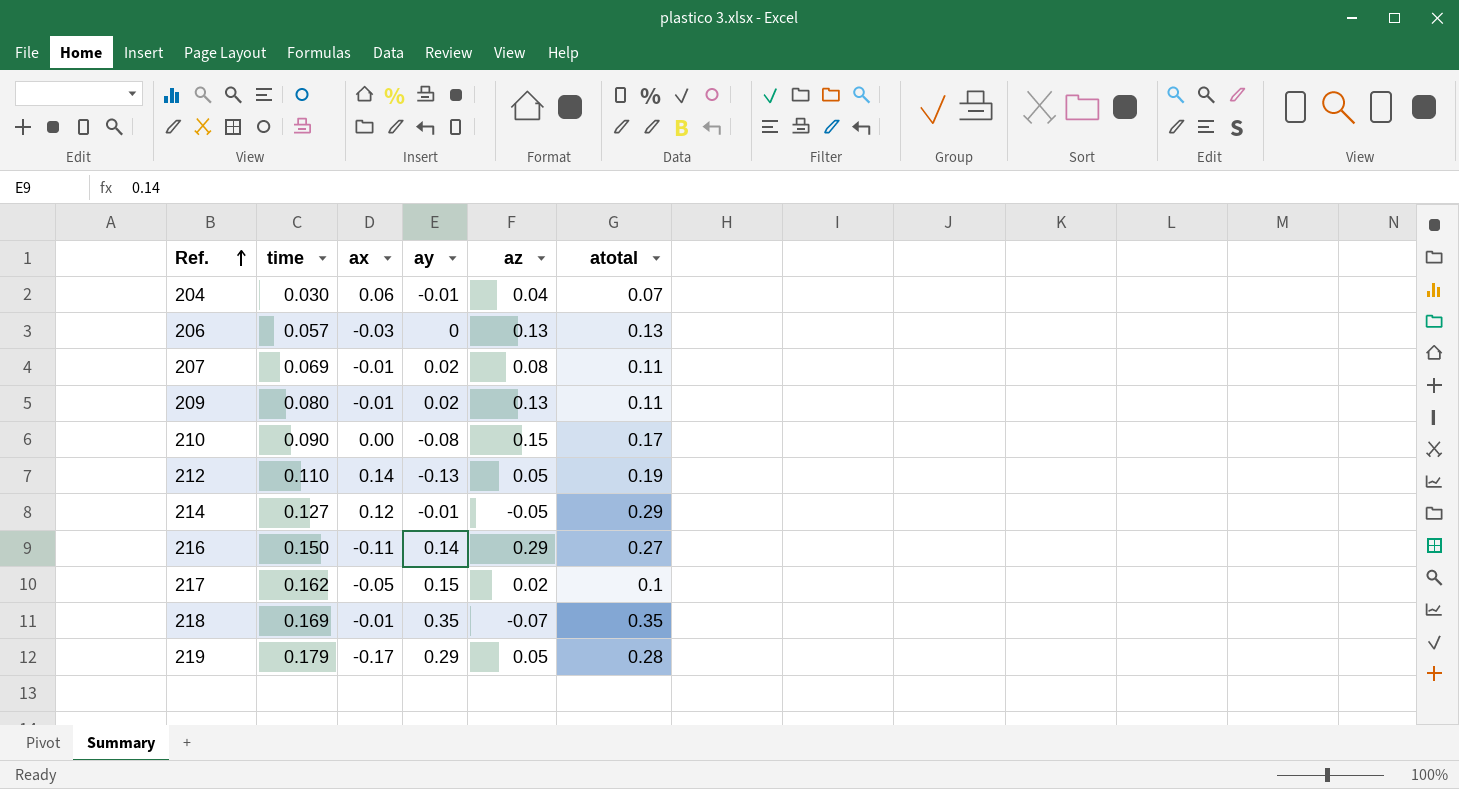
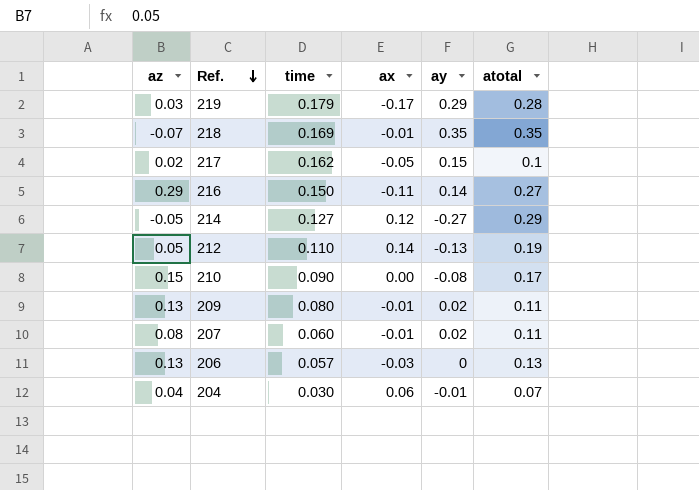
row order: Ref. ascending -> Ref. descending
column az | position: 5 -> 1
219 | az: 0.05 -> 0.03
214 | ay: -0.01 -> -0.27
207 | time: 0.069 -> 0.060

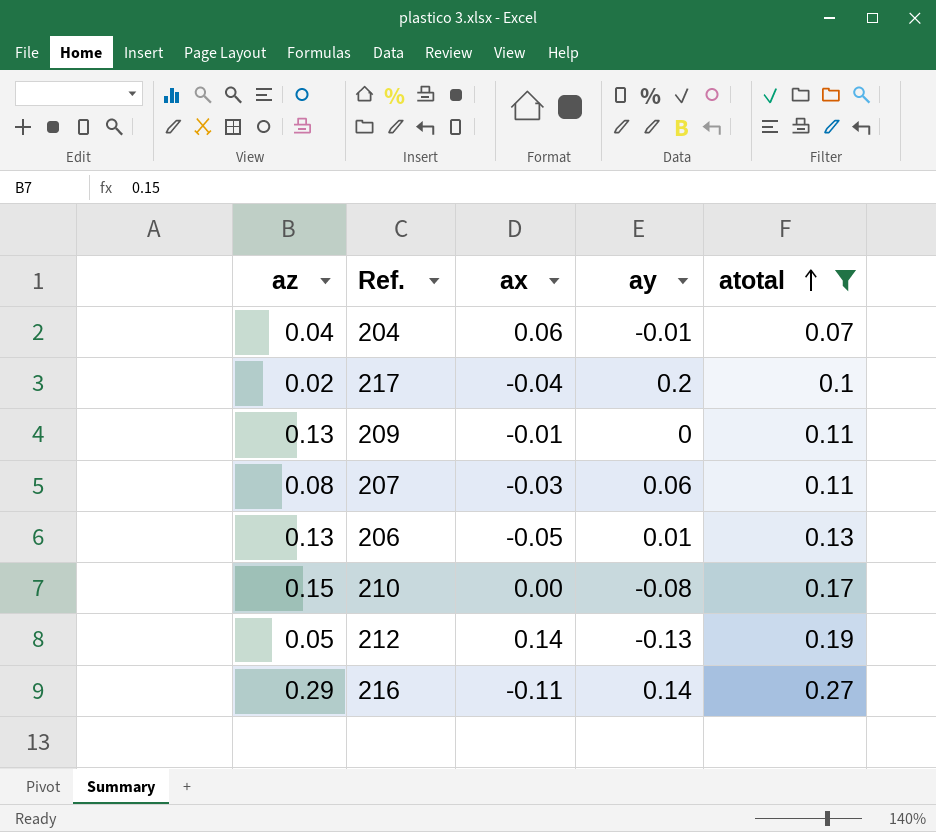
filter: none -> atotal <= 0.27
row order: Ref. descending -> atotal ascending
column time | position: 3 -> none
217 | ax: -0.05 -> -0.04
217 | ay: 0.15 -> 0.2
209 | ay: 0.02 -> 0
207 | ax: -0.01 -> -0.03
207 | ay: 0.02 -> 0.06
206 | ax: -0.03 -> -0.05
206 | ay: 0 -> 0.01

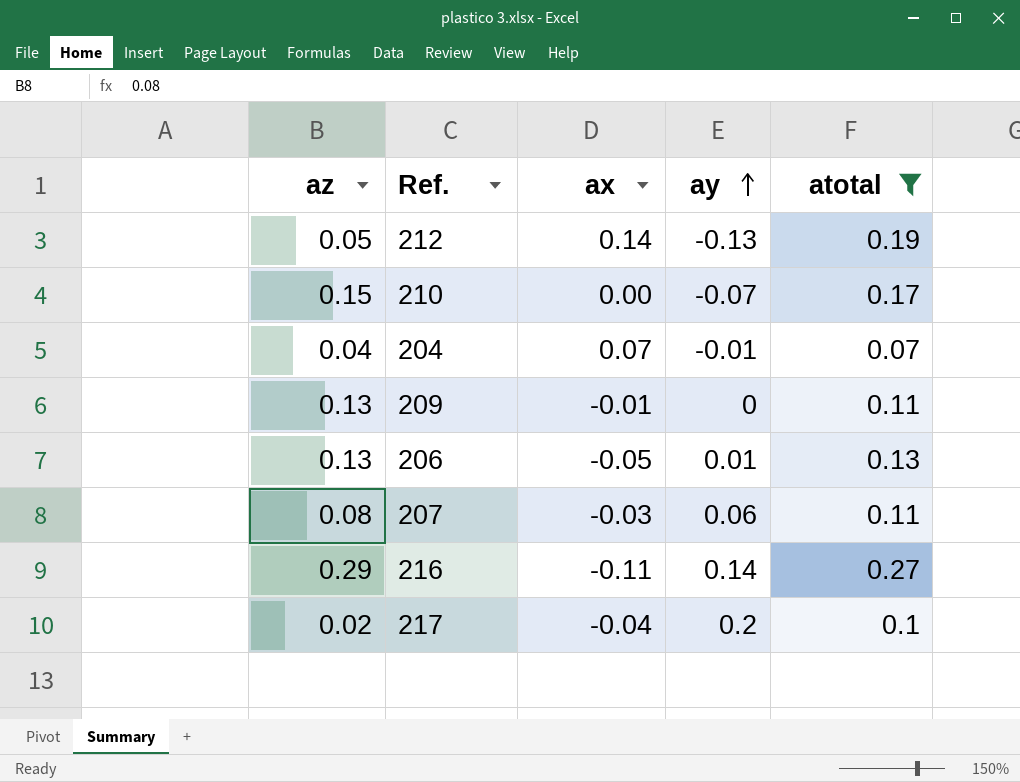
row order: atotal ascending -> ay ascending
210 | ay: -0.08 -> -0.07
204 | ax: 0.06 -> 0.07

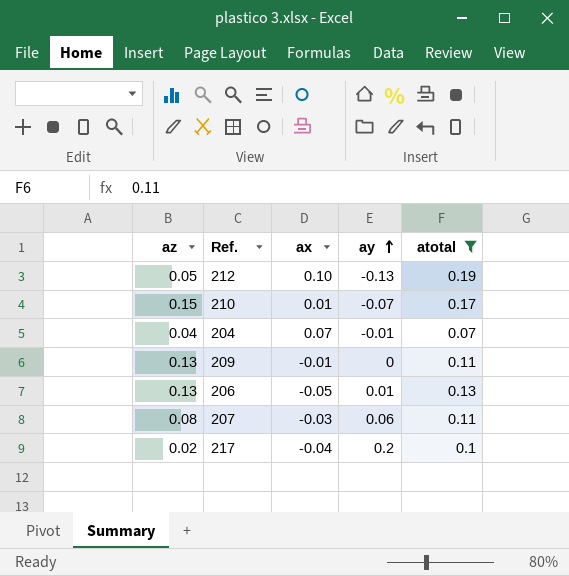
row 216: 0.29 | -0.11 | 0.14 | 0.27 -> none
212 | ax: 0.14 -> 0.10
210 | ax: 0.00 -> 0.01

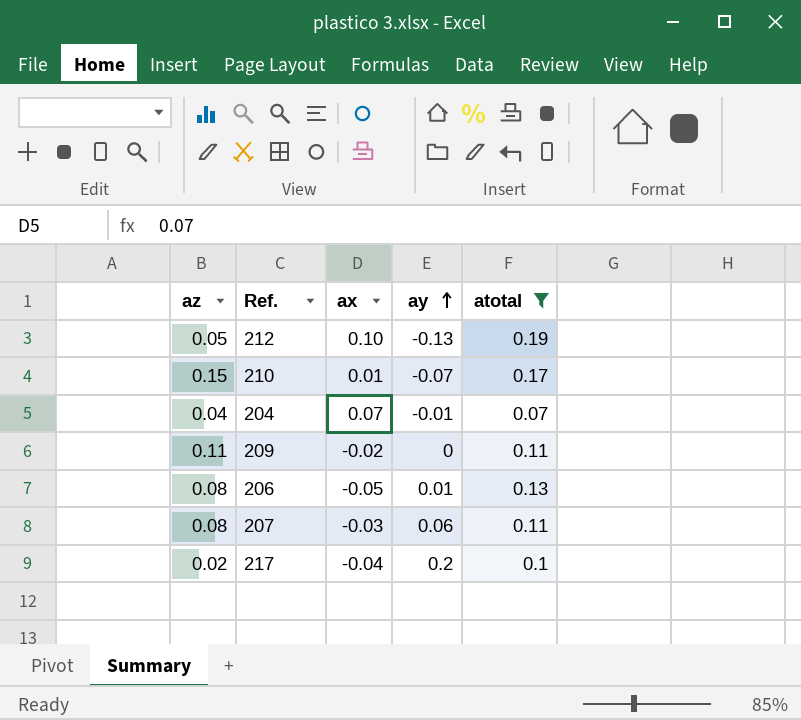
209 | az: 0.13 -> 0.11
209 | ax: -0.01 -> -0.02
206 | az: 0.13 -> 0.08

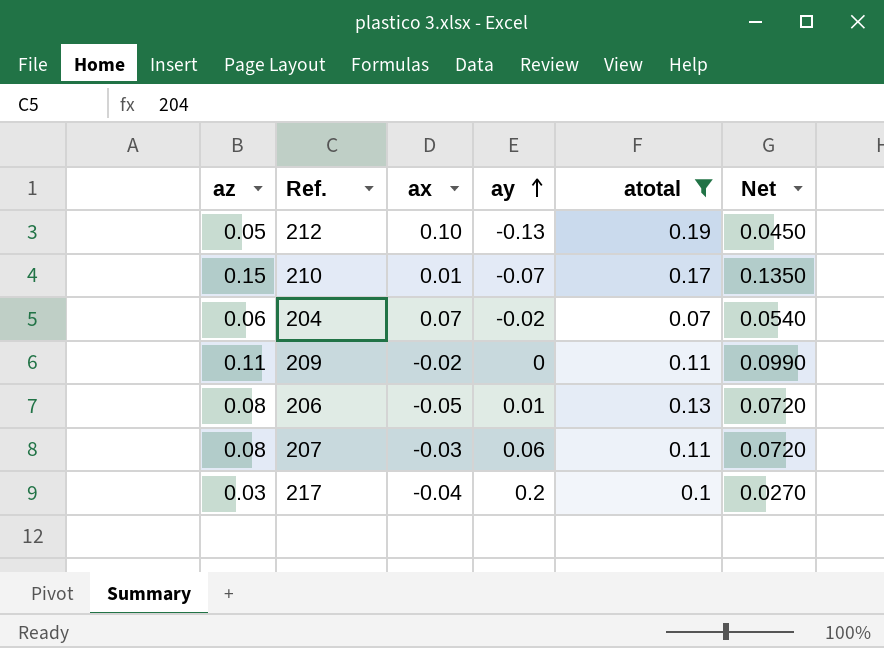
column Net | formula: none -> [az] * 0.9
204 | az: 0.04 -> 0.06
204 | ay: -0.01 -> -0.02
217 | az: 0.02 -> 0.03

